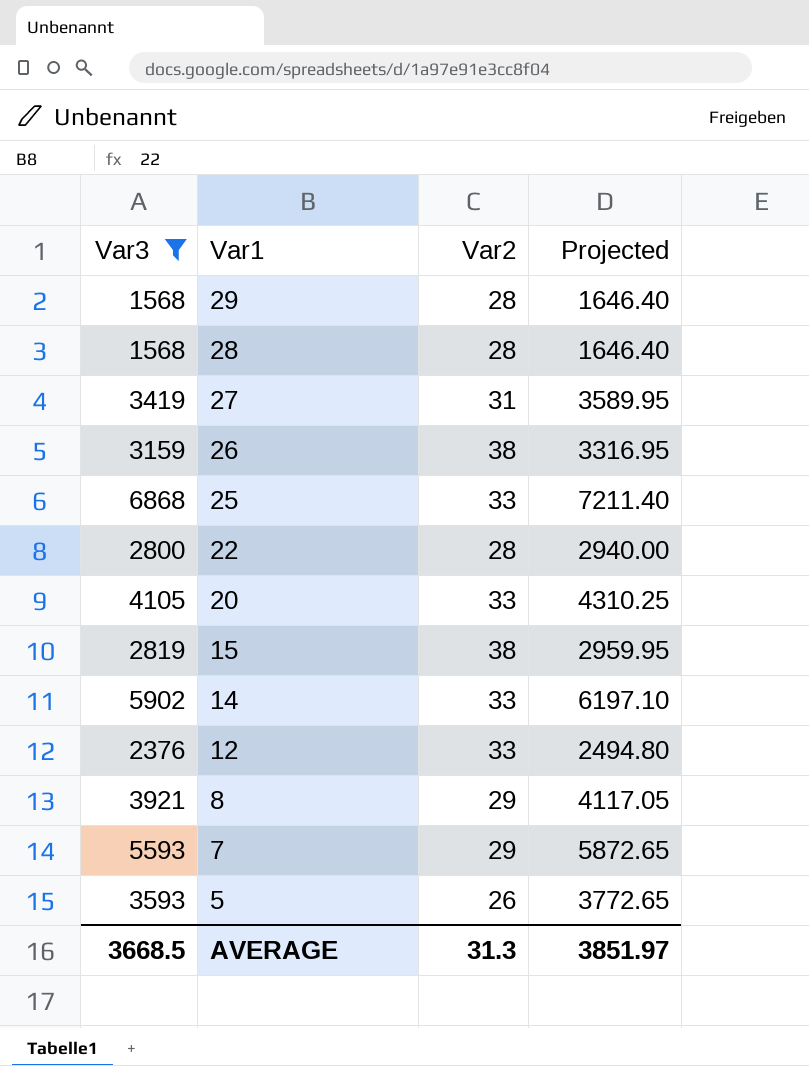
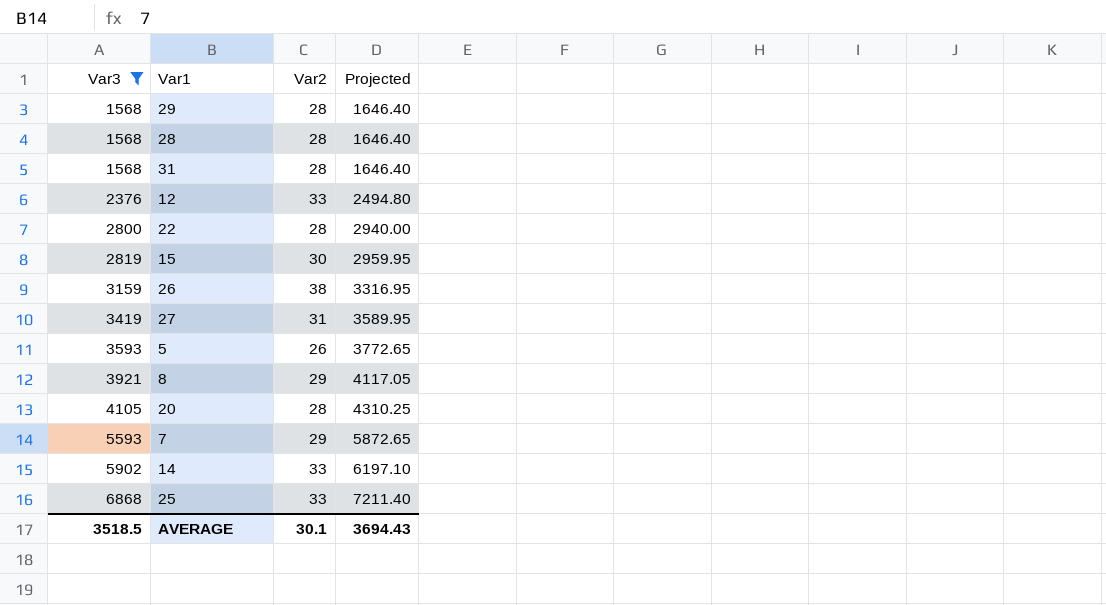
row order: Var1 descending -> Var3 ascending
row 31: none -> 1568 | 28 | 1646.40
15 | Var2: 38 -> 30
20 | Var2: 33 -> 28
AVERAGE | Var3: 3668.5 -> 3518.5
AVERAGE | Var2: 31.3 -> 30.1
AVERAGE | Projected: 3851.97 -> 3694.43

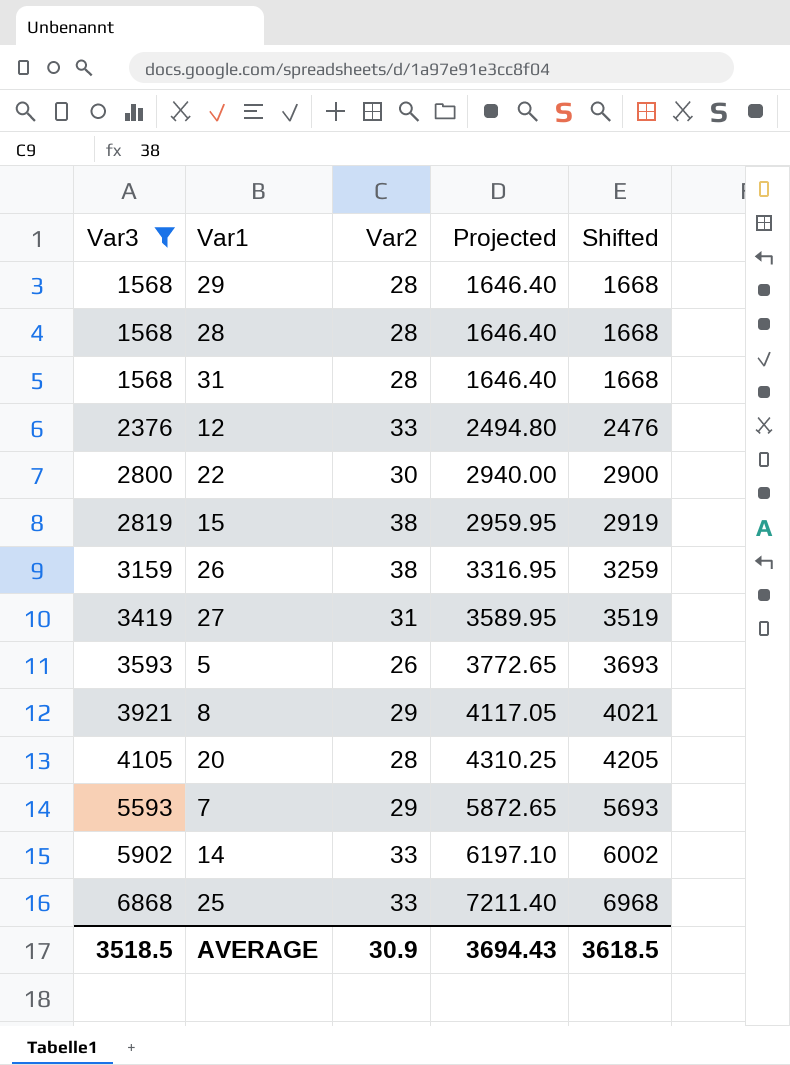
column Shifted | formula: none -> [Var3] + 100
22 | Var2: 28 -> 30
15 | Var2: 30 -> 38
AVERAGE | Var2: 30.1 -> 30.9

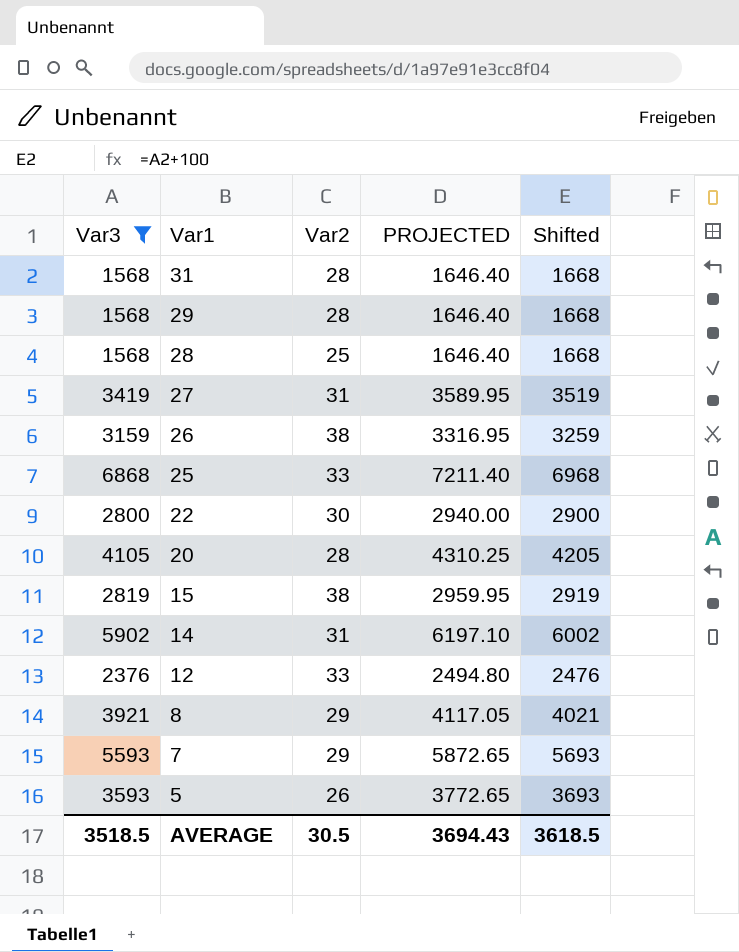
row order: Var3 ascending -> Var1 descending
column name: Projected -> PROJECTED
28 | Var2: 28 -> 25
14 | Var2: 33 -> 31
AVERAGE | Var2: 30.9 -> 30.5

